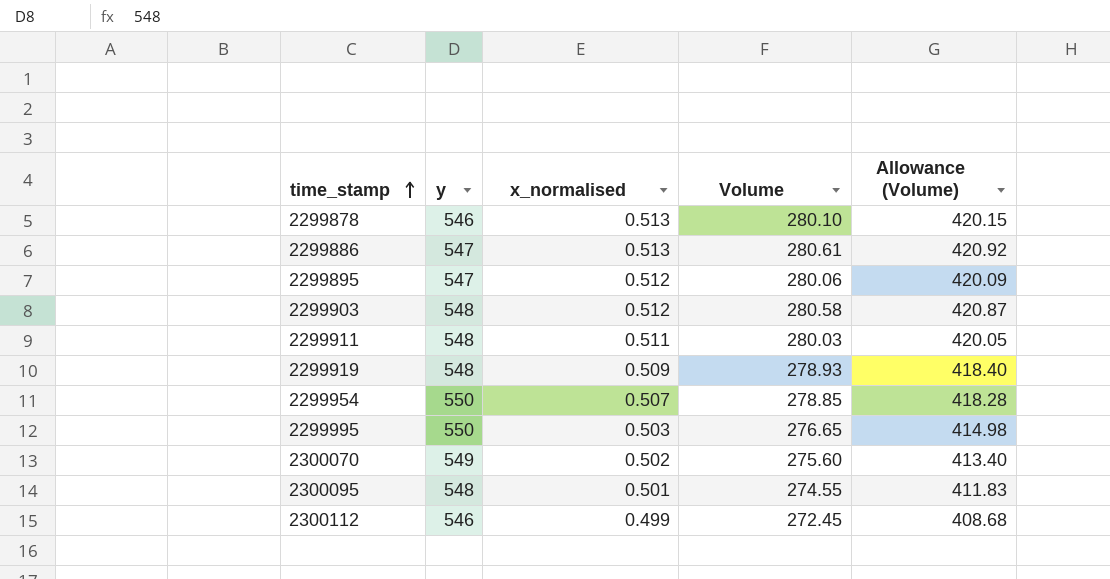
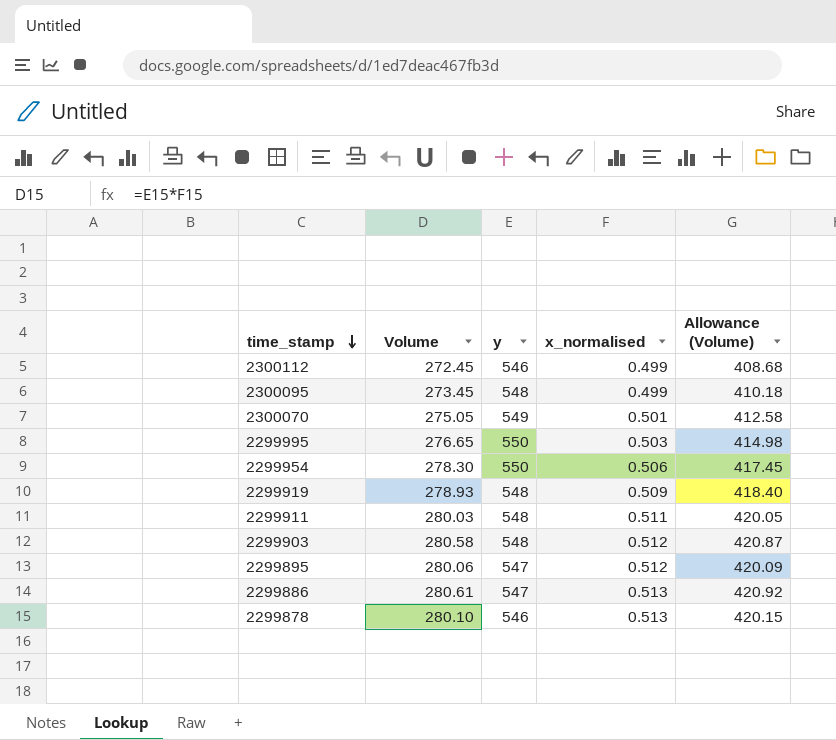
row order: time_stamp ascending -> time_stamp descending
column Volume | position: 4 -> 2
2300095 | Volume: 274.55 -> 273.45
2300095 | x_normalised: 0.501 -> 0.499
2300095 | Allowance (Volume): 411.83 -> 410.18
2300070 | Volume: 275.60 -> 275.05
2300070 | x_normalised: 0.502 -> 0.501
2300070 | Allowance (Volume): 413.40 -> 412.58
2299954 | Volume: 278.85 -> 278.30
2299954 | x_normalised: 0.507 -> 0.506
2299954 | Allowance (Volume): 418.28 -> 417.45

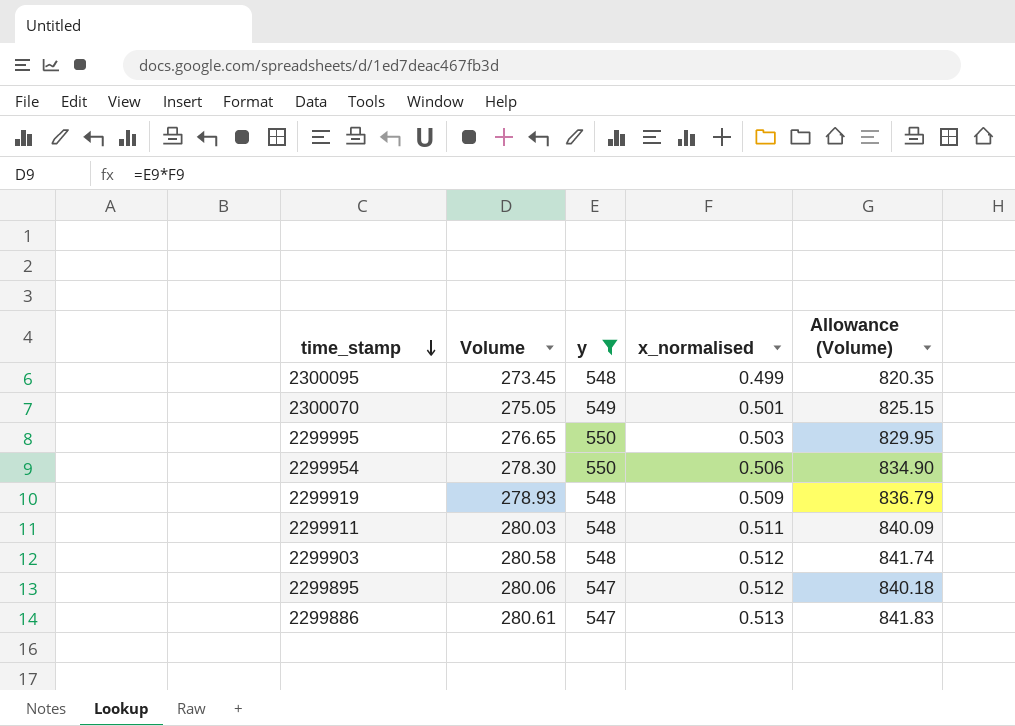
filter: none -> y != 546
column Allowance (Volume) | formula: [Volume] * 1.5 -> [Volume] * 3

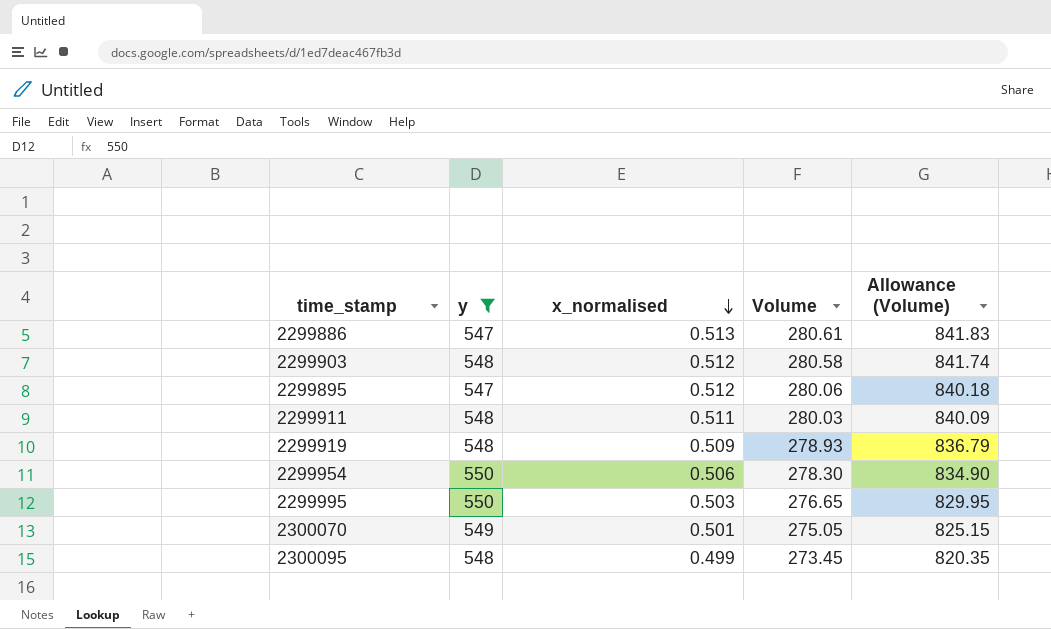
row order: time_stamp descending -> x_normalised descending
column Volume | position: 2 -> 4

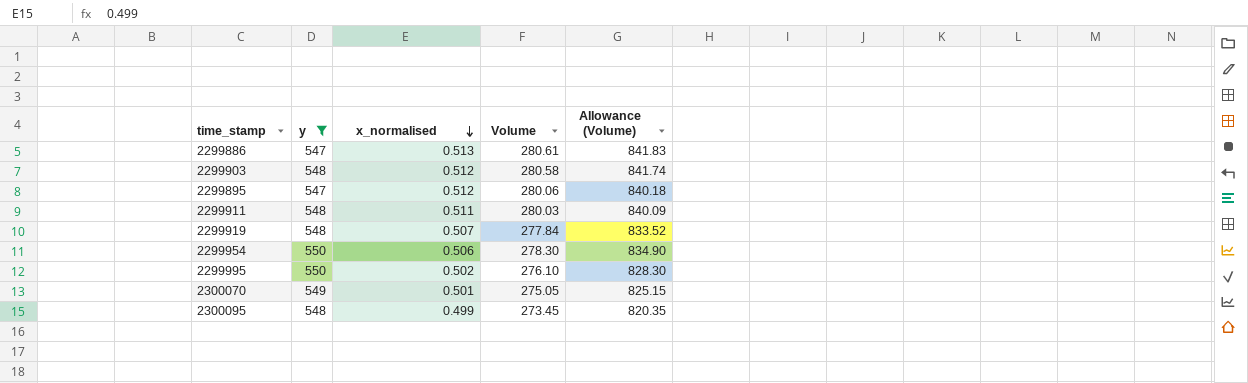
2299919 | x_normalised: 0.509 -> 0.507
2299919 | Volume: 278.93 -> 277.84
2299919 | Allowance (Volume): 836.79 -> 833.52
2299995 | x_normalised: 0.503 -> 0.502
2299995 | Volume: 276.65 -> 276.10
2299995 | Allowance (Volume): 829.95 -> 828.30

